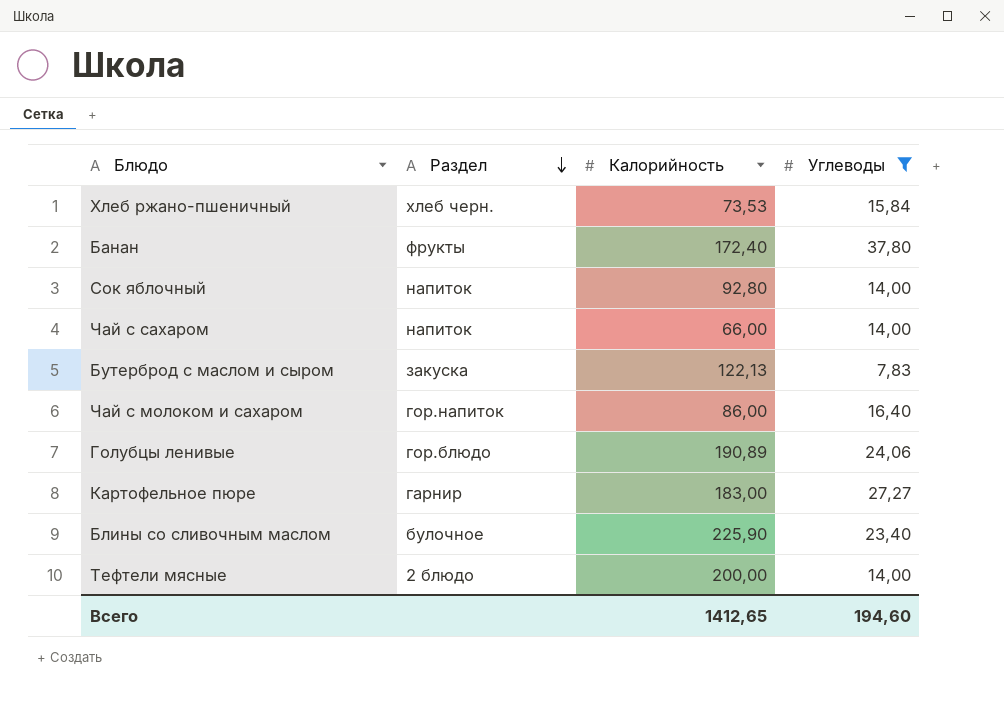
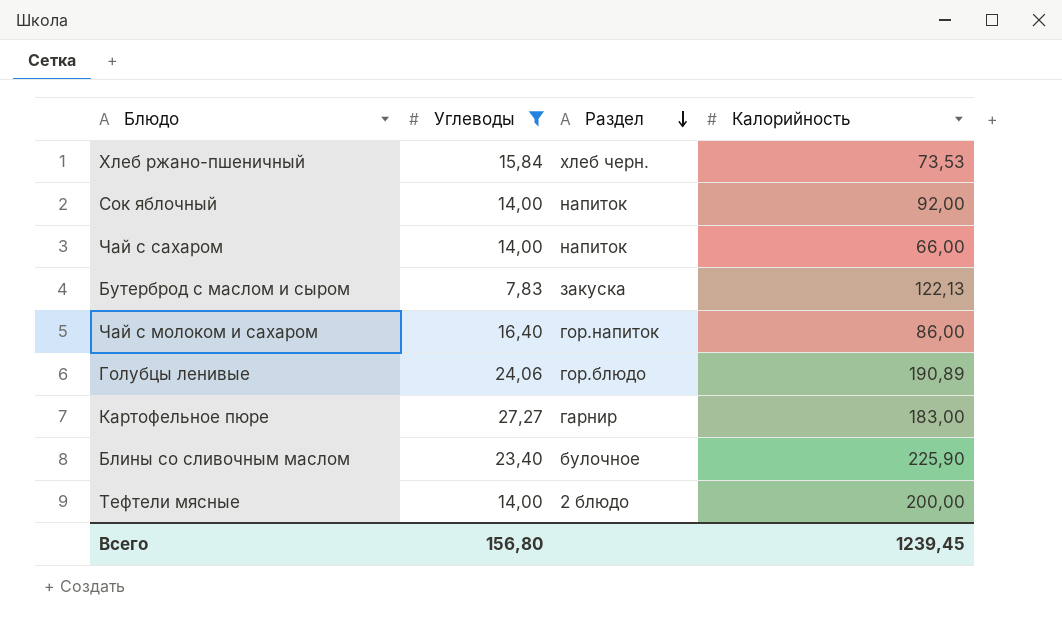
column Углеводы | position: 4 -> 2
row Банан: фрукты | 172,40 | 37,80 -> none
Сок яблочный | Калорийность: 92,80 -> 92,00
Всего | Углеводы: 194,60 -> 156,80
Всего | Калорийность: 1412,65 -> 1239,45

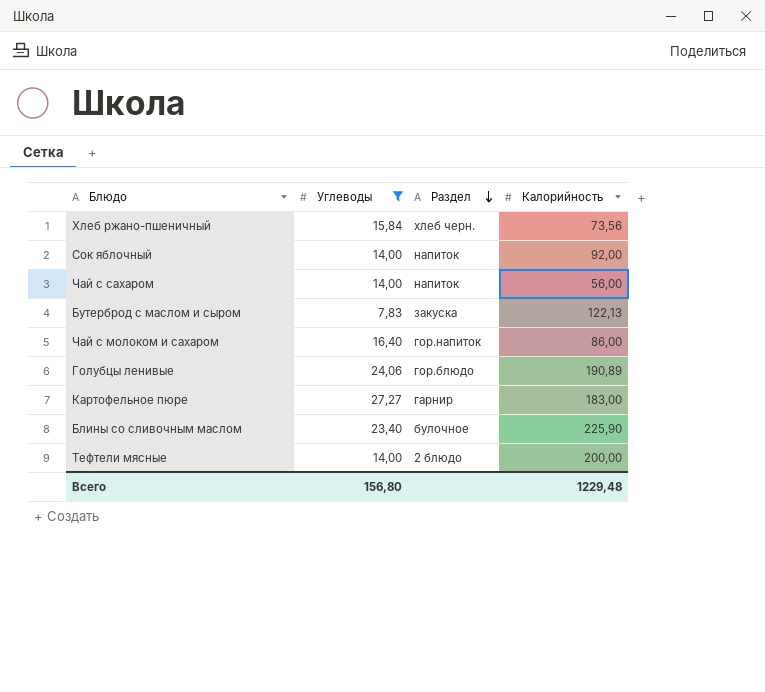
Хлеб ржано-пшеничный | Калорийность: 73,53 -> 73,56
Чай с сахаром | Калорийность: 66,00 -> 56,00
Всего | Калорийность: 1239,45 -> 1229,48

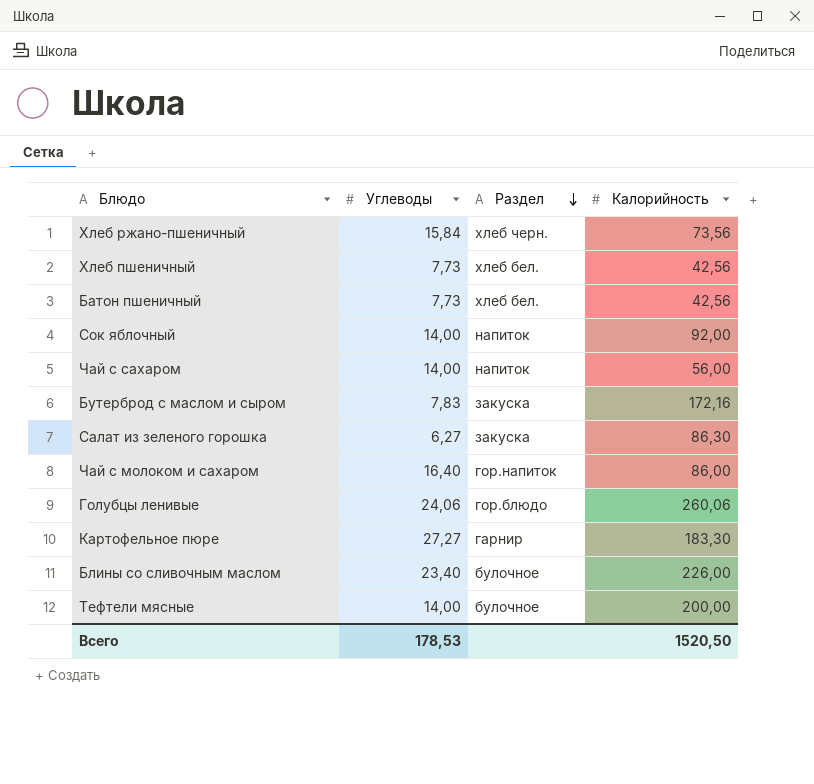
filter: Углеводы >= 7,83 -> none
Бутерброд с маслом и сыром | Калорийность: 122,13 -> 172,16
Голубцы ленивые | Калорийность: 190,89 -> 260,06
Картофельное пюре | Калорийность: 183,00 -> 183,30
Блины со сливочным маслом | Калорийность: 225,90 -> 226,00
Тефтели мясные | Раздел: 2 блюдо -> булочное
Всего | Углеводы: 156,80 -> 178,53
Всего | Калорийность: 1229,48 -> 1520,50

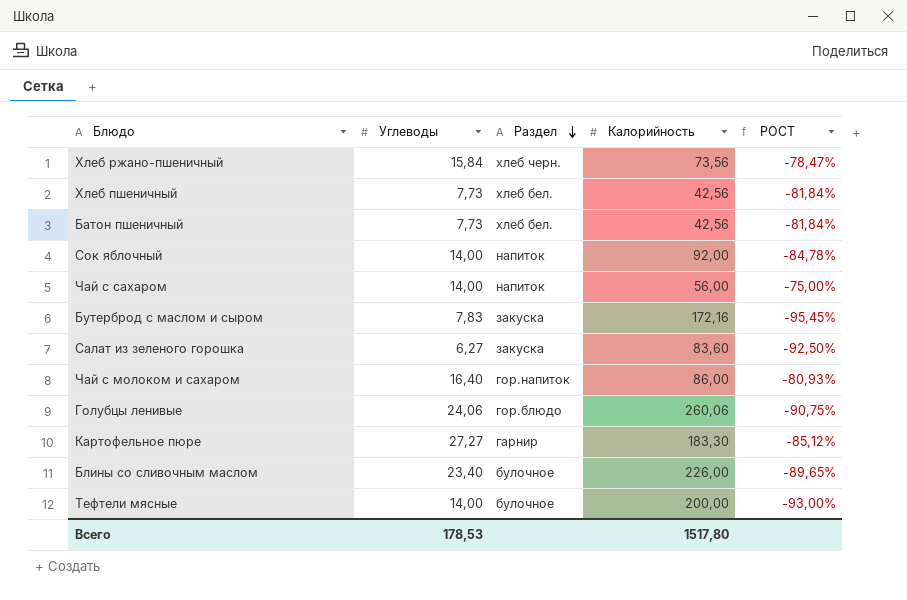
column РОСТ | formula: none -> ([Углеводы] - [Калорийность]) / [Калорийность]
Салат из зеленого горошка | Калорийность: 86,30 -> 83,60
Всего | Калорийность: 1520,50 -> 1517,80

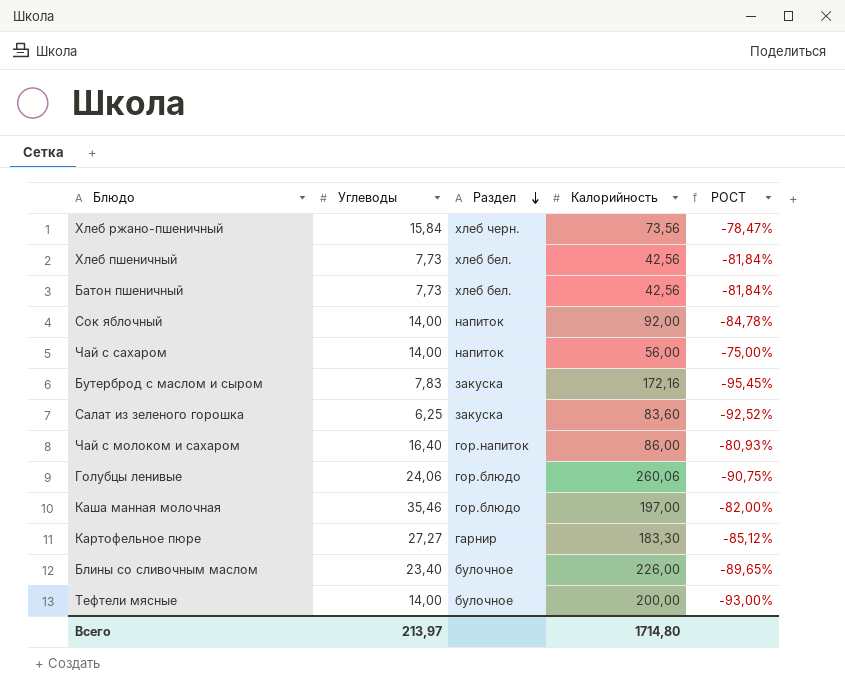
Салат из зеленого горошка | Углеводы: 6,27 -> 6,25
Салат из зеленого горошка | РОСТ: -92,50% -> -92,52%
row Каша манная молочная: none -> 35,46 | гор.блюдо | 197,00 | -82,00%
Всего | Углеводы: 178,53 -> 213,97
Всего | Калорийность: 1517,80 -> 1714,80

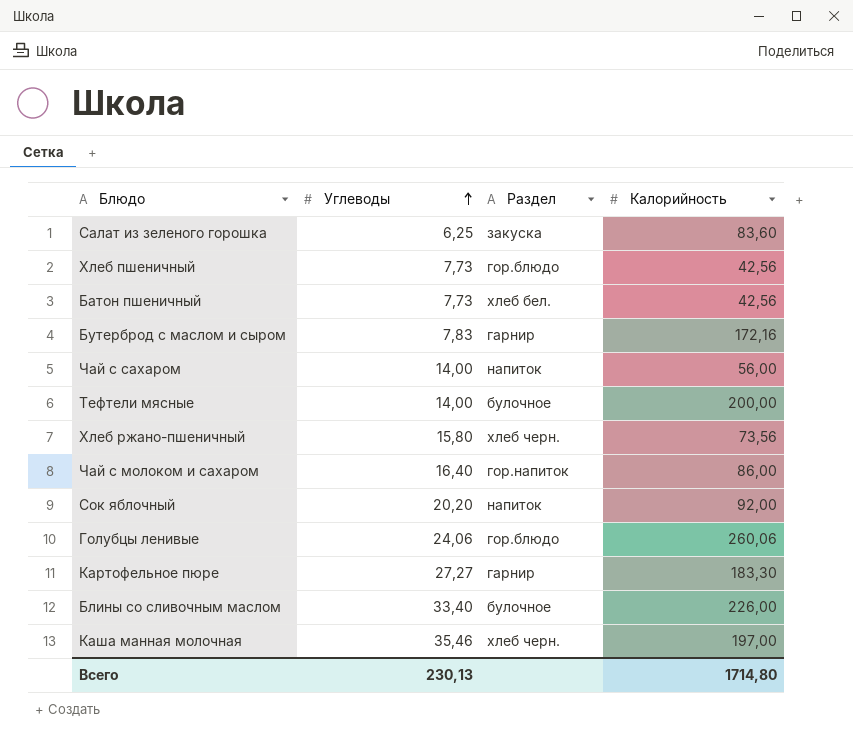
row order: Раздел descending -> Углеводы ascending
column РОСТ | formula: ([Углеводы] - [Калорийность]) / [Калорийность] -> none
Хлеб пшеничный | Раздел: хлеб бел. -> гор.блюдо
Бутерброд с маслом и сыром | Раздел: закуска -> гарнир
Хлеб ржано-пшеничный | Углеводы: 15,84 -> 15,80
Сок яблочный | Углеводы: 14,00 -> 20,20
Блины со сливочным маслом | Углеводы: 23,40 -> 33,40
Каша манная молочная | Раздел: гор.блюдо -> хлеб черн.
Всего | Углеводы: 213,97 -> 230,13

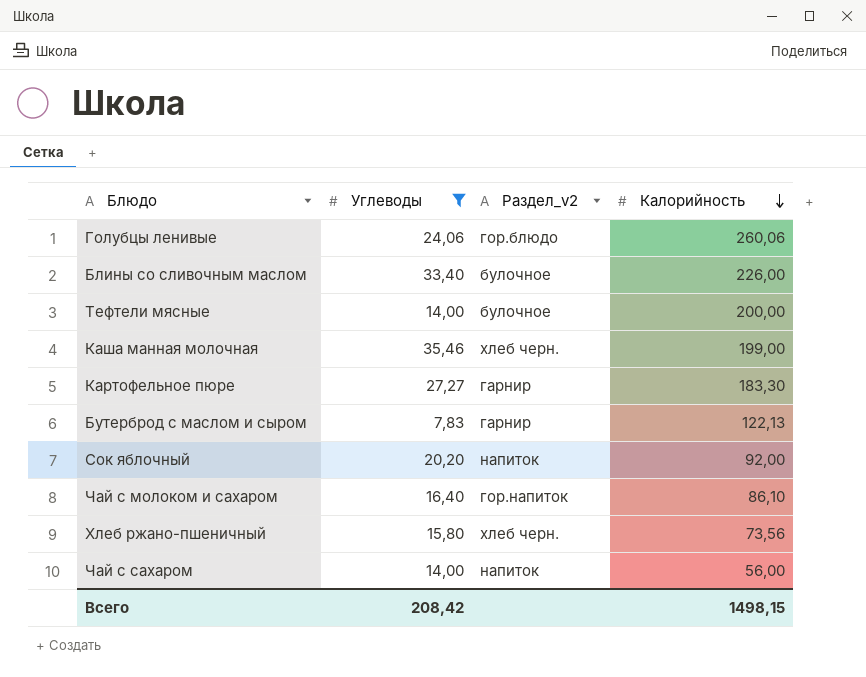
filter: none -> Углеводы >= 7,83
row order: Углеводы ascending -> Калорийность descending
column name: Раздел -> Раздел_v2
Каша манная молочная | Калорийность: 197,00 -> 199,00
Бутерброд с маслом и сыром | Калорийность: 172,16 -> 122,13
Чай с молоком и сахаром | Калорийность: 86,00 -> 86,10
Всего | Углеводы: 230,13 -> 208,42
Всего | Калорийность: 1714,80 -> 1498,15

